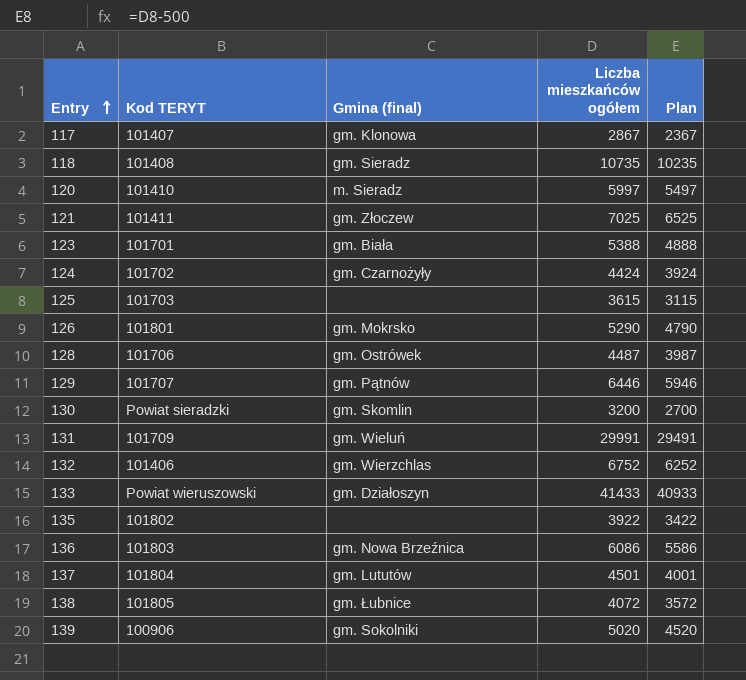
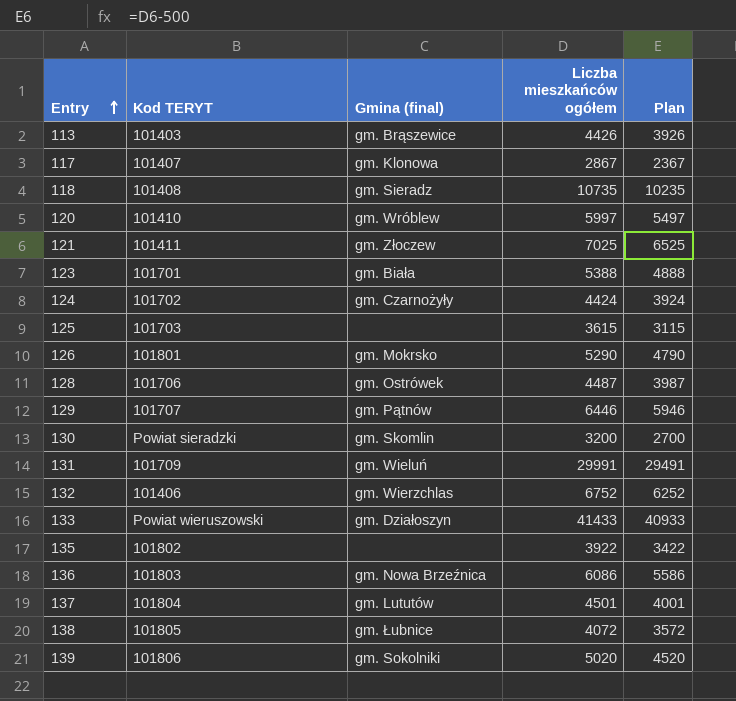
row 113: none -> 101403 | gm. Brąszewice | 4426 | 3926
120 | Gmina (final): m. Sieradz -> gm. Wróblew
139 | Kod TERYT: 100906 -> 101806

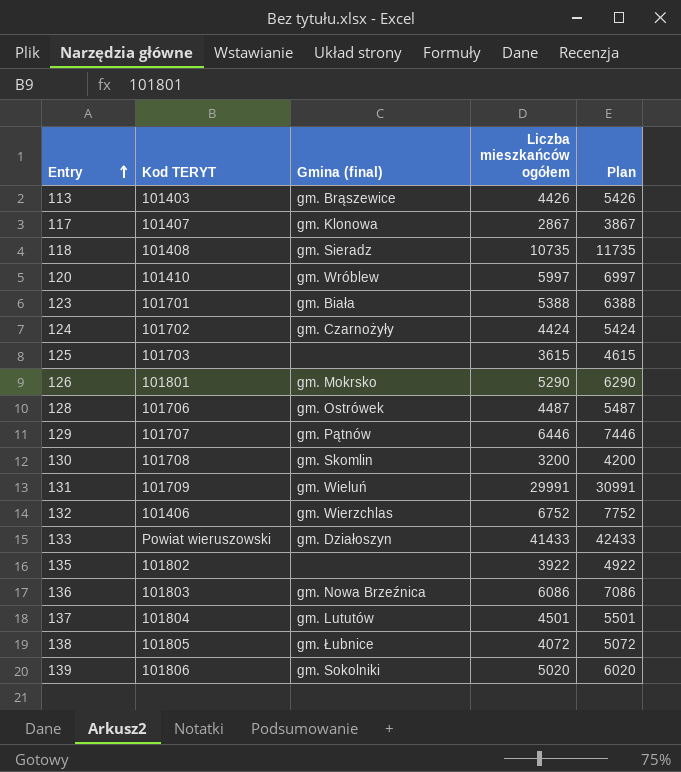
column Plan | formula: [Liczba mieszkańców ogółem] - 500 -> [Liczba mieszkańców ogółem] + 1000
row 121: 101411 | gm. Złoczew | 7025 | 6525 -> none
130 | Kod TERYT: Powiat sieradzki -> 101708

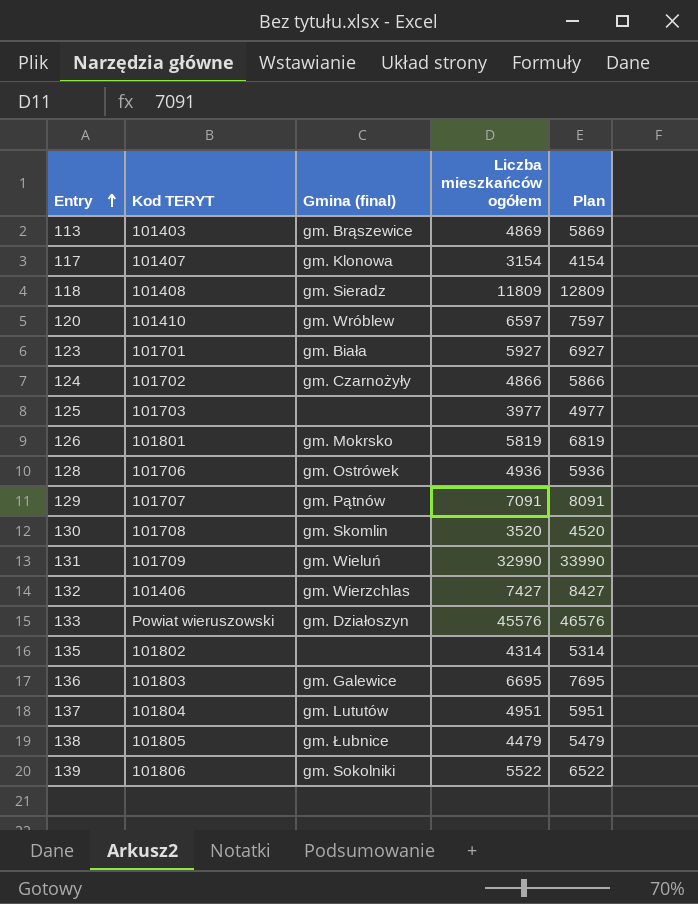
113 | Liczba mieszkańców ogółem: 4426 -> 4869
113 | Plan: 5426 -> 5869
117 | Liczba mieszkańców ogółem: 2867 -> 3154
117 | Plan: 3867 -> 4154
118 | Liczba mieszkańców ogółem: 10735 -> 11809
118 | Plan: 11735 -> 12809
120 | Liczba mieszkańców ogółem: 5997 -> 6597
120 | Plan: 6997 -> 7597
123 | Liczba mieszkańców ogółem: 5388 -> 5927
123 | Plan: 6388 -> 6927
124 | Liczba mieszkańców ogółem: 4424 -> 4866
124 | Plan: 5424 -> 5866
125 | Liczba mieszkańców ogółem: 3615 -> 3977
125 | Plan: 4615 -> 4977
126 | Liczba mieszkańców ogółem: 5290 -> 5819
126 | Plan: 6290 -> 6819
128 | Liczba mieszkańców ogółem: 4487 -> 4936
128 | Plan: 5487 -> 5936
129 | Liczba mieszkańców ogółem: 6446 -> 7091
129 | Plan: 7446 -> 8091
130 | Liczba mieszkańców ogółem: 3200 -> 3520
130 | Plan: 4200 -> 4520
131 | Liczba mieszkańców ogółem: 29991 -> 32990
131 | Plan: 30991 -> 33990
132 | Liczba mieszkańców ogółem: 6752 -> 7427
132 | Plan: 7752 -> 8427
133 | Liczba mieszkańców ogółem: 41433 -> 45576
133 | Plan: 42433 -> 46576
135 | Liczba mieszkańców ogółem: 3922 -> 4314
135 | Plan: 4922 -> 5314
136 | Gmina (final): gm. Nowa Brzeźnica -> gm. Galewice
136 | Liczba mieszkańców ogółem: 6086 -> 6695
136 | Plan: 7086 -> 7695
137 | Liczba mieszkańców ogółem: 4501 -> 4951
137 | Plan: 5501 -> 5951
138 | Liczba mieszkańców ogółem: 4072 -> 4479
138 | Plan: 5072 -> 5479
139 | Liczba mieszkańców ogółem: 5020 -> 5522
139 | Plan: 6020 -> 6522

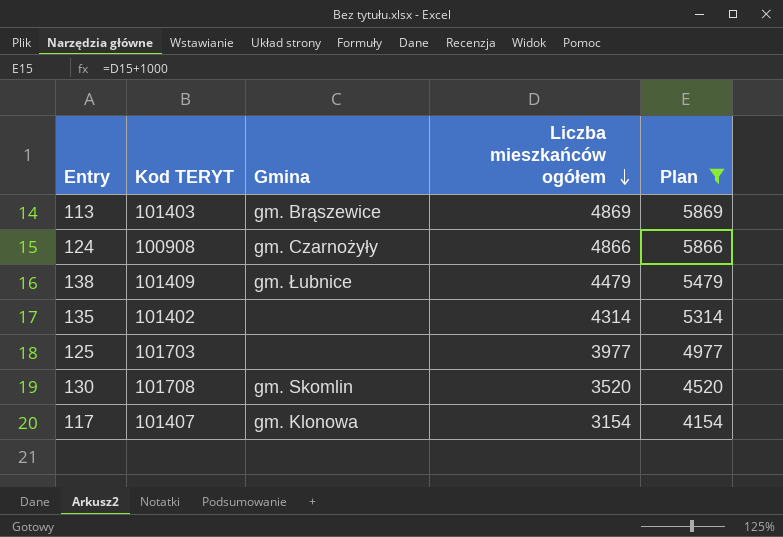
filter: none -> Plan <= 5869
row order: Entry ascending -> Liczba mieszkańców ogółem descending
column name: Gmina (final) -> Gmina
124 | Kod TERYT: 101702 -> 100908
138 | Kod TERYT: 101805 -> 101409
135 | Kod TERYT: 101802 -> 101402

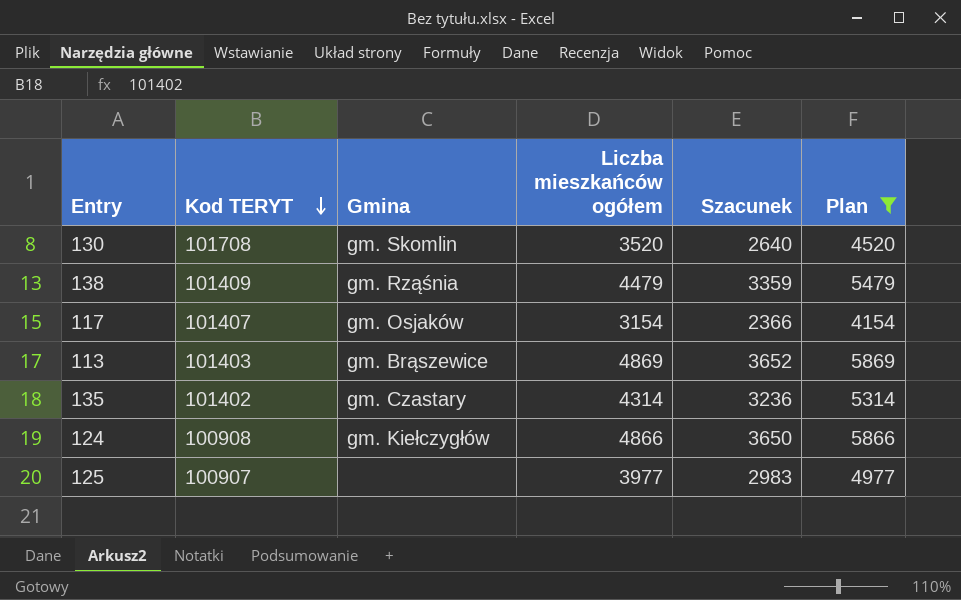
row order: Liczba mieszkańców ogółem descending -> Kod TERYT descending
column Szacunek | formula: none -> [Liczba mieszkańców ogółem] * 0,75
138 | Gmina: gm. Łubnice -> gm. Rząśnia
117 | Gmina: gm. Klonowa -> gm. Osjaków
135 | Gmina: none -> gm. Czastary
124 | Gmina: gm. Czarnożyły -> gm. Kiełczygłów
125 | Kod TERYT: 101703 -> 100907

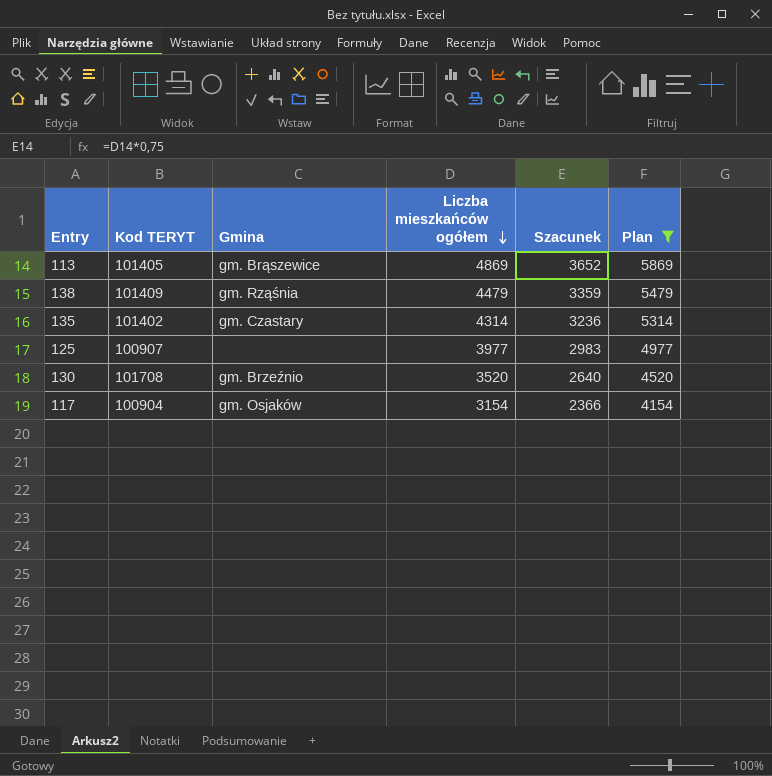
row order: Kod TERYT descending -> Liczba mieszkańców ogółem descending
row 124: 100908 | gm. Kiełczygłów | 4866 | 3650 | 5866 -> none
113 | Kod TERYT: 101403 -> 101405
130 | Gmina: gm. Skomlin -> gm. Brzeźnio
117 | Kod TERYT: 101407 -> 100904

